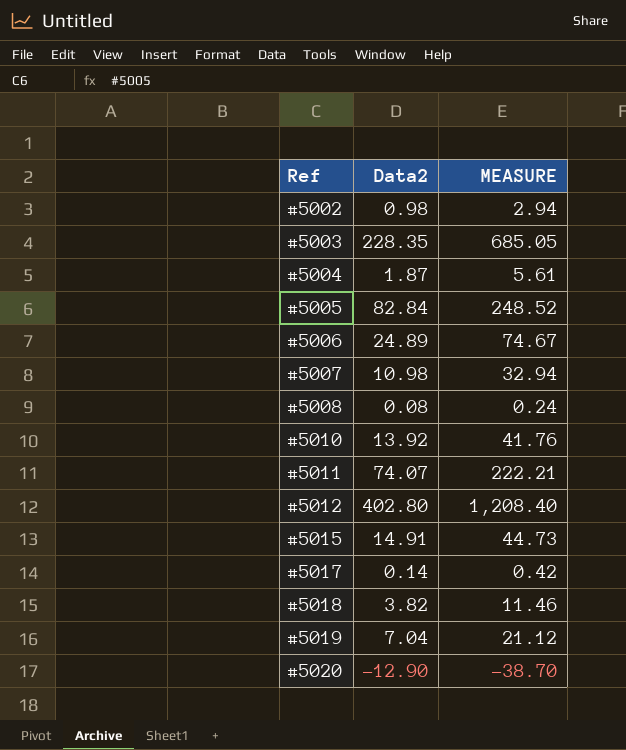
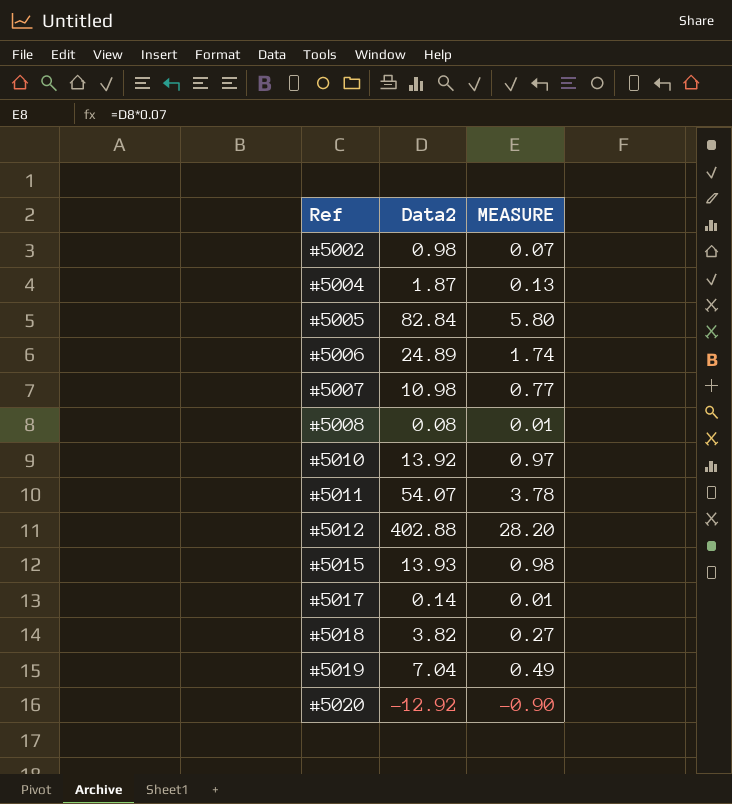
column MEASURE | formula: [Data2] * 3 -> [Data2] * 0.07
row #5003: 228.35 | 685.05 -> none
#5011 | Data2: 74.07 -> 54.07
#5012 | Data2: 402.80 -> 402.88
#5015 | Data2: 14.91 -> 13.93
#5020 | Data2: -12.90 -> -12.92

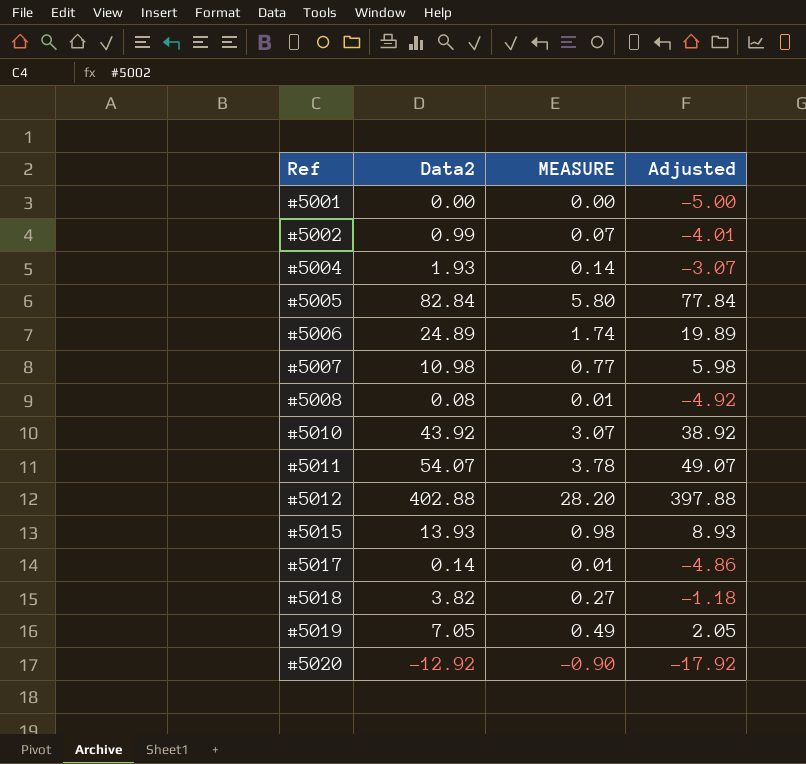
column Adjusted | formula: none -> [Data2] - 5
row #5001: none -> 0.00 | 0.00 | -5.00
#5002 | Data2: 0.98 -> 0.99
#5004 | Data2: 1.87 -> 1.93
#5004 | MEASURE: 0.13 -> 0.14
#5010 | Data2: 13.92 -> 43.92
#5010 | MEASURE: 0.97 -> 3.07
#5019 | Data2: 7.04 -> 7.05

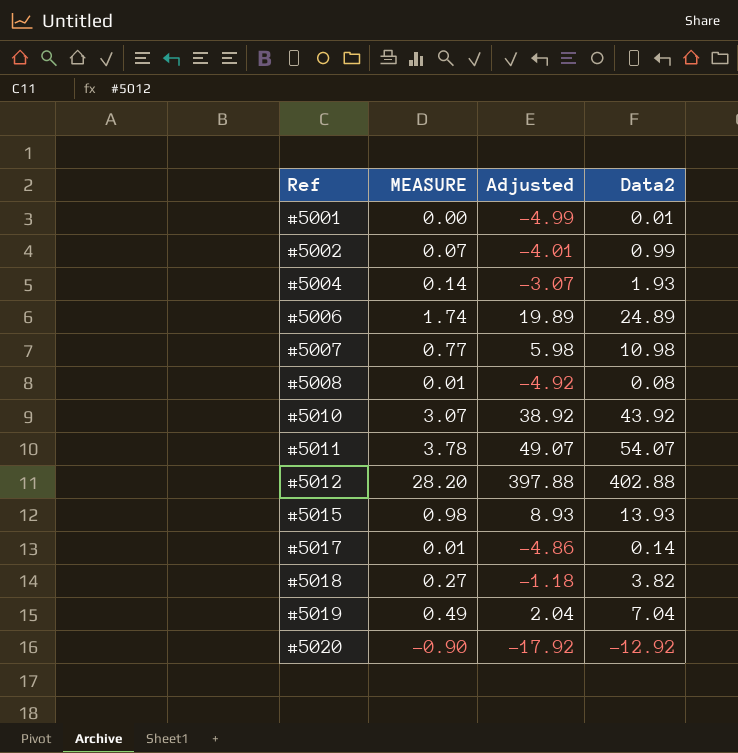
column Data2 | position: 2 -> 4
row #5005: 82.84 | 5.80 | 77.84 -> none
#5001 | Adjusted: -5.00 -> -4.99
#5001 | Data2: 0.00 -> 0.01
#5019 | Adjusted: 2.05 -> 2.04
#5019 | Data2: 7.05 -> 7.04

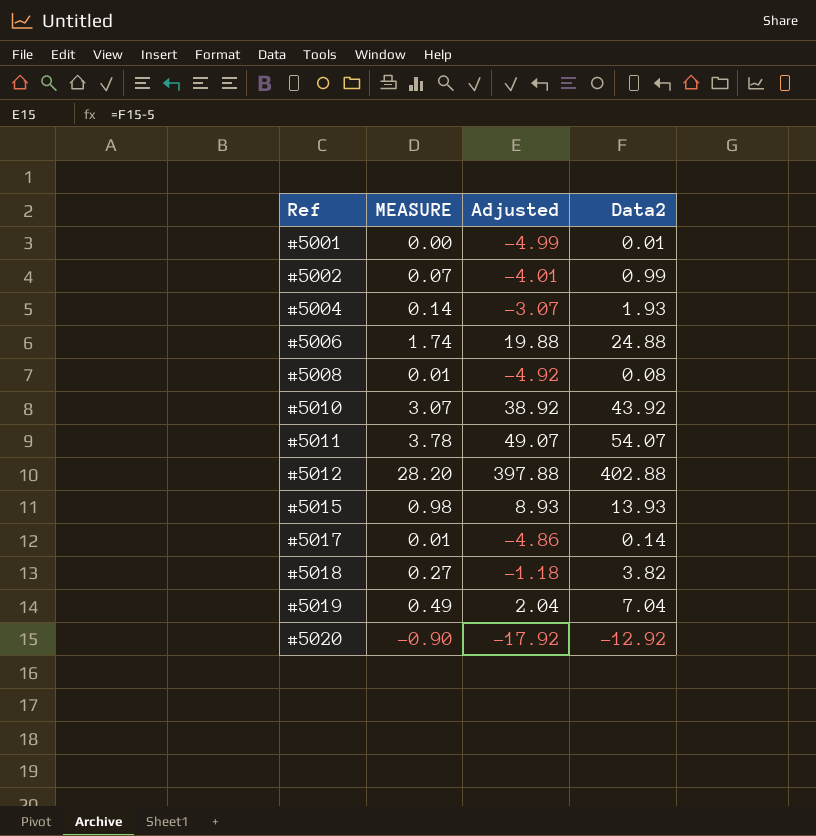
row #5007: 0.77 | 5.98 | 10.98 -> none
#5006 | Adjusted: 19.89 -> 19.88
#5006 | Data2: 24.89 -> 24.88

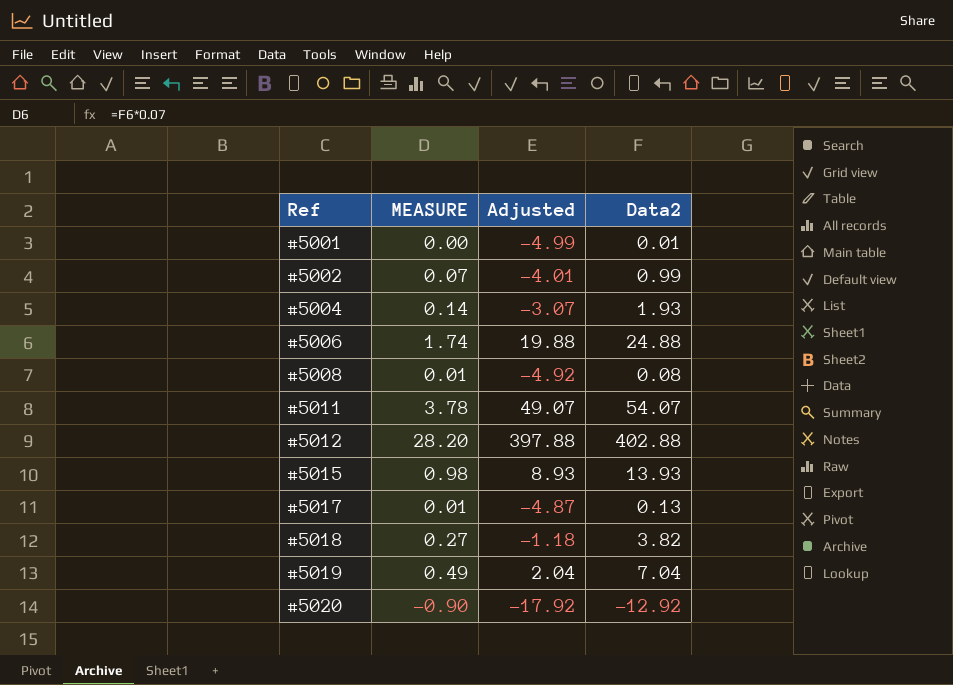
row #5010: 3.07 | 38.92 | 43.92 -> none
#5017 | Adjusted: -4.86 -> -4.87
#5017 | Data2: 0.14 -> 0.13

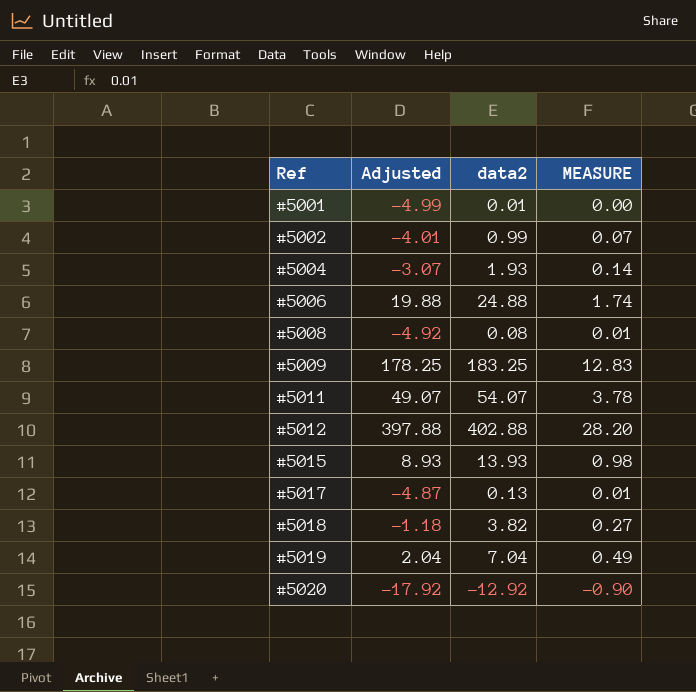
column name: Data2 -> data2
column MEASURE | position: 2 -> 4
row #5009: none -> 178.25 | 183.25 | 12.83

